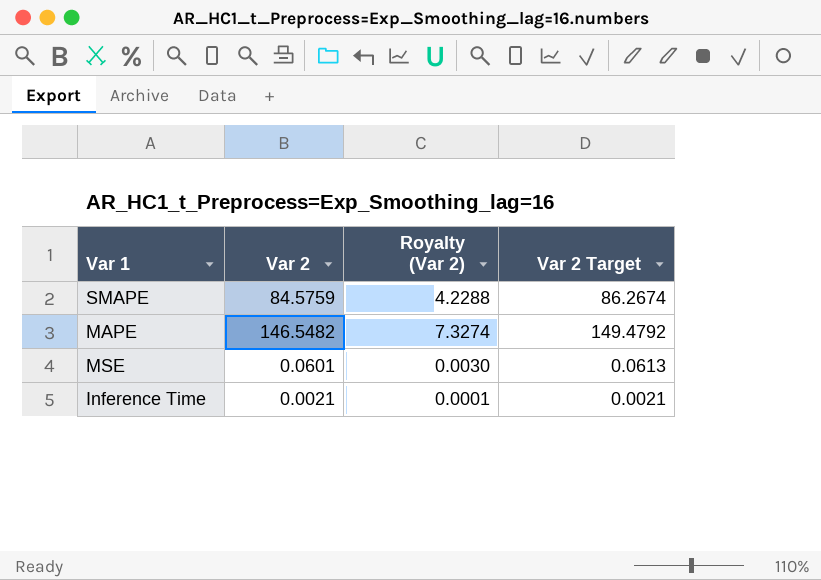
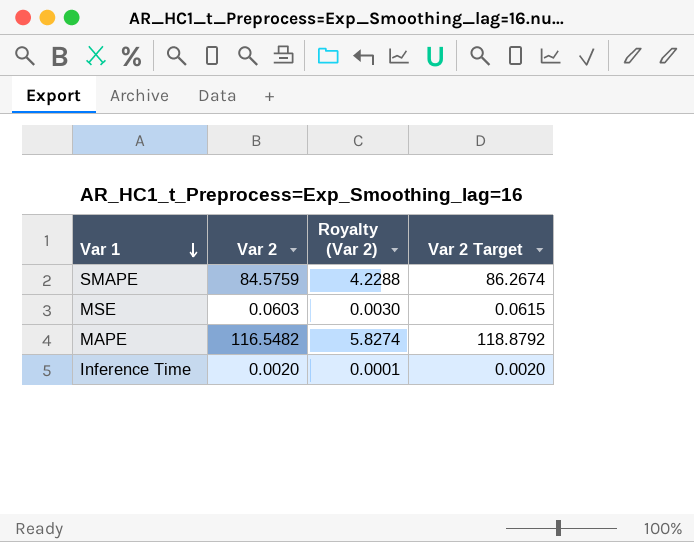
row order: none -> Var 1 descending
MSE | Var 2: 0.0601 -> 0.0603
MSE | Var 2 Target: 0.0613 -> 0.0615
MAPE | Var 2: 146.5482 -> 116.5482
MAPE | Royalty (Var 2): 7.3274 -> 5.8274
MAPE | Var 2 Target: 149.4792 -> 118.8792
Inference Time | Var 2: 0.0021 -> 0.0020
Inference Time | Var 2 Target: 0.0021 -> 0.0020

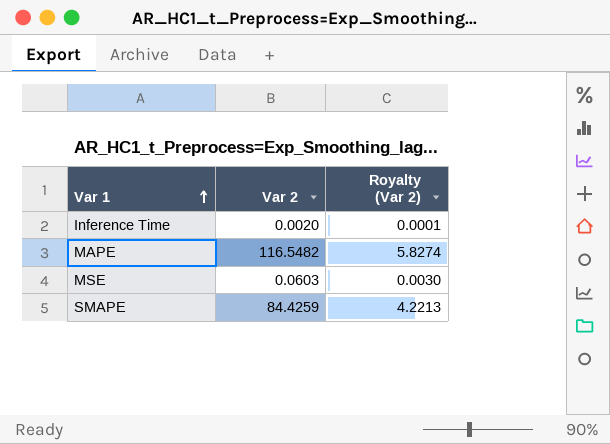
row order: Var 1 descending -> Var 1 ascending
column Var 2 Target | formula: [Var 2] * 1.02 -> none
SMAPE | Var 2: 84.5759 -> 84.4259
SMAPE | Royalty (Var 2): 4.2288 -> 4.2213

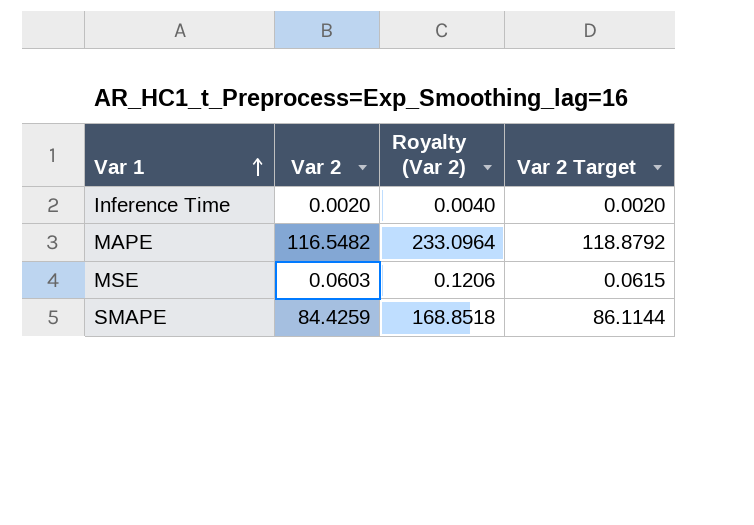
column Royalty (Var 2) | formula: [Var 2] * 0.05 -> [Var 2] * 2
column Var 2 Target | formula: none -> [Var 2] * 1.02

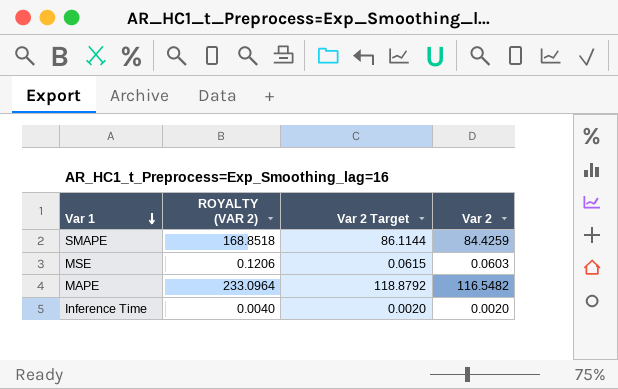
row order: Var 1 ascending -> Var 1 descending
column name: Royalty (Var 2) -> ROYALTY (VAR 2)
column Var 2 | position: 2 -> 4

